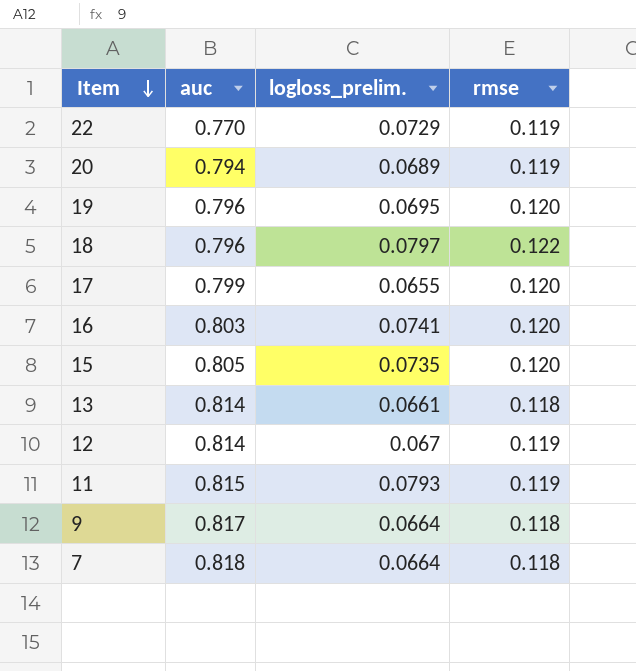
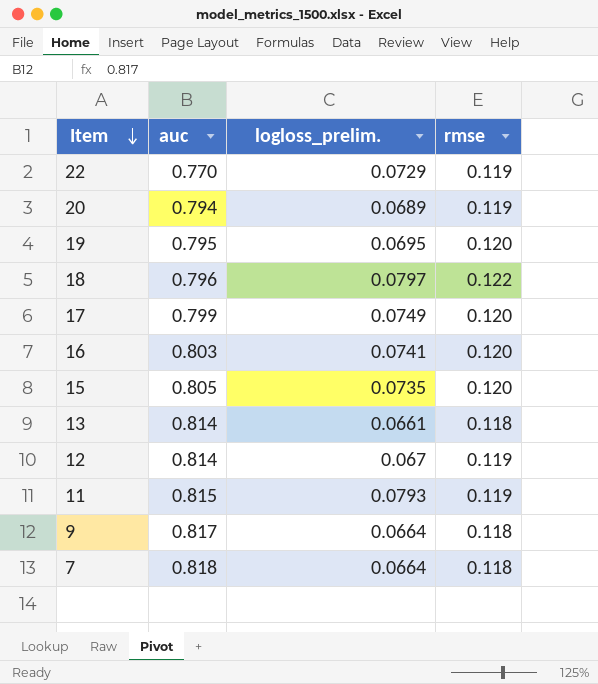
19 | auc: 0.796 -> 0.795
17 | logloss_prelim.: 0.0655 -> 0.0749

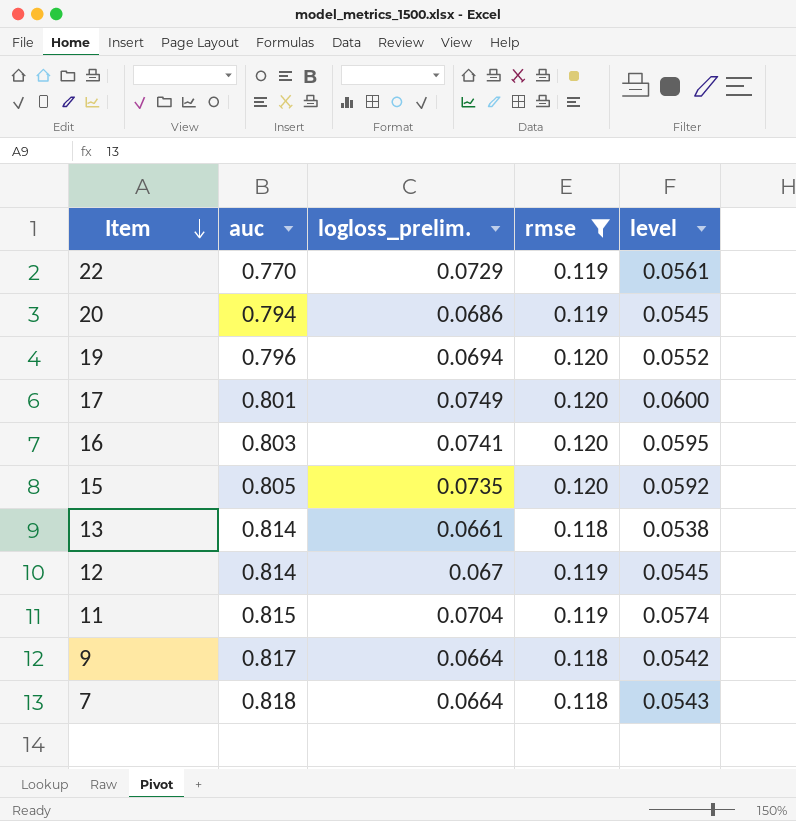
filter: none -> rmse != 0.122
column level | formula: none -> [auc] * [logloss_prelim.]
20 | logloss_prelim.: 0.0689 -> 0.0686
19 | auc: 0.795 -> 0.796
19 | logloss_prelim.: 0.0695 -> 0.0694
17 | auc: 0.799 -> 0.801
11 | logloss_prelim.: 0.0793 -> 0.0704

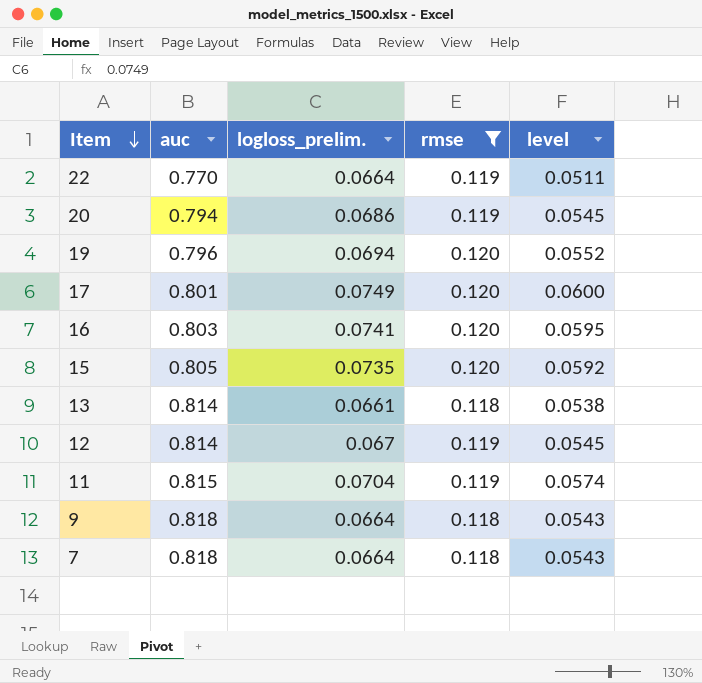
22 | logloss_prelim.: 0.0729 -> 0.0664
22 | level: 0.0561 -> 0.0511
9 | auc: 0.817 -> 0.818
9 | level: 0.0542 -> 0.0543

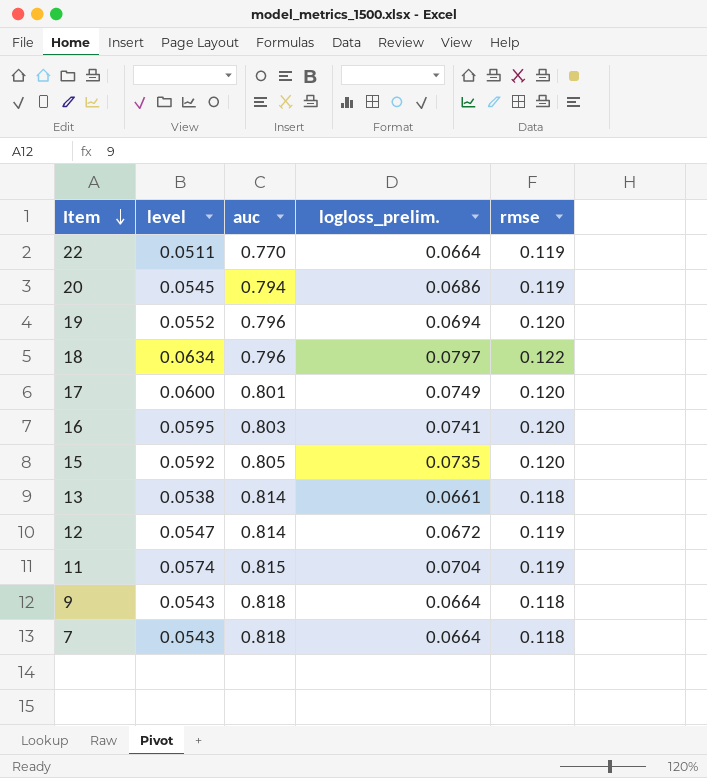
filter: rmse != 0.122 -> none
column level | position: 5 -> 2
12 | level: 0.0545 -> 0.0547
12 | logloss_prelim.: 0.067 -> 0.0672

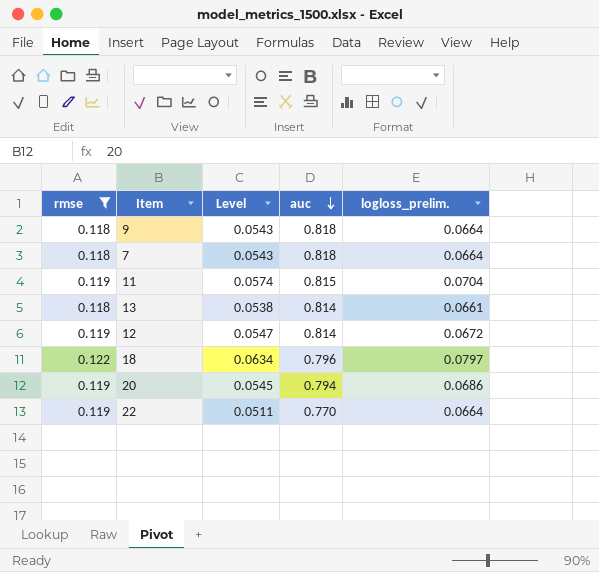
filter: none -> rmse != 0.120
row order: Item descending -> auc descending
column rmse | position: 5 -> 1
column name: level -> Level

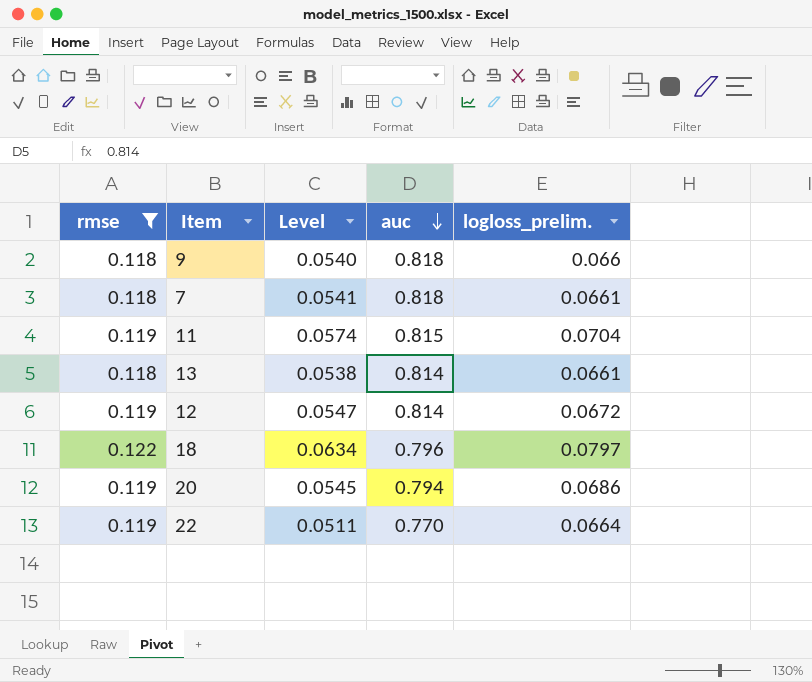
9 | Level: 0.0543 -> 0.0540
9 | logloss_prelim.: 0.0664 -> 0.066
7 | Level: 0.0543 -> 0.0541
7 | logloss_prelim.: 0.0664 -> 0.0661

